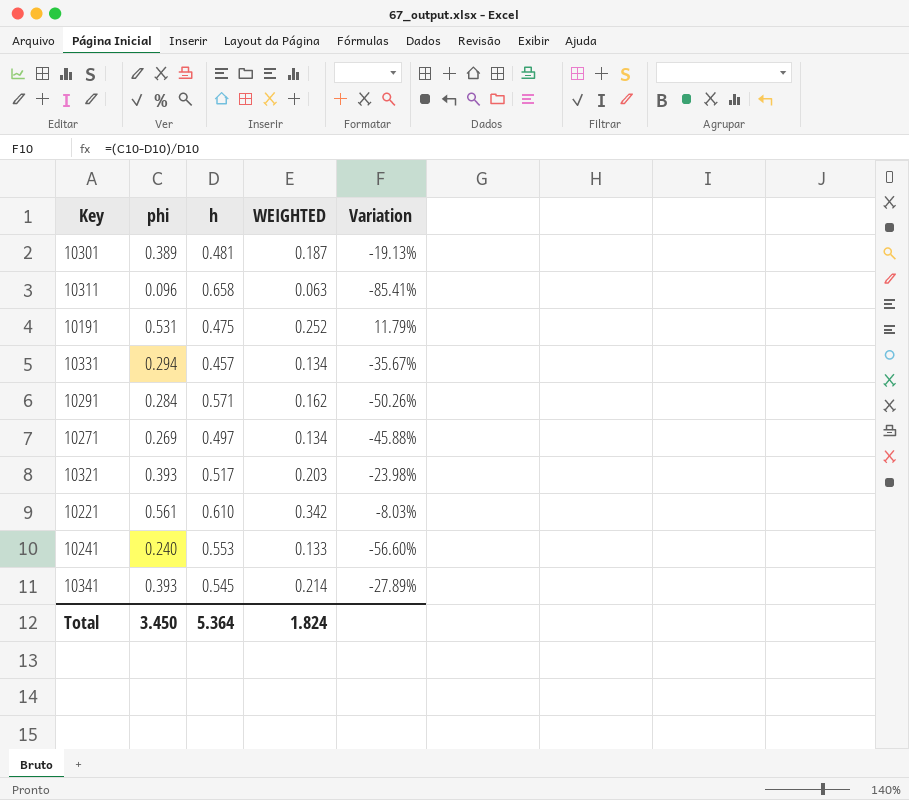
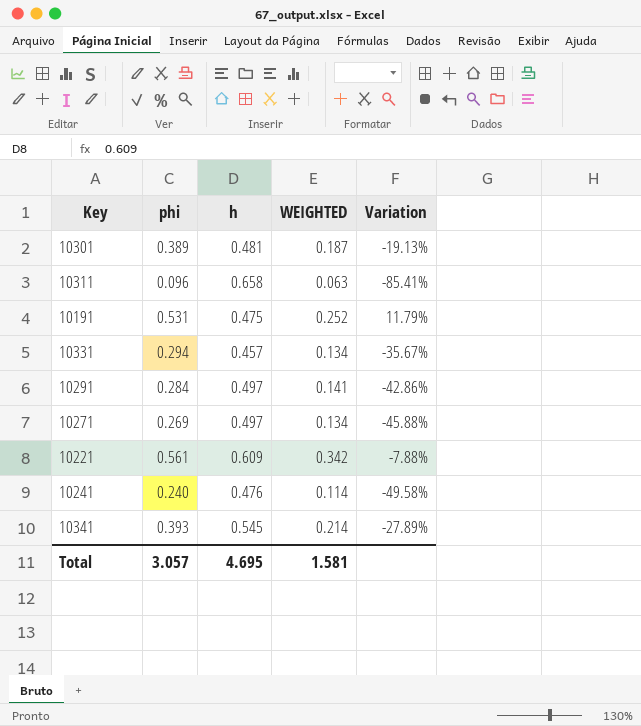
row 10321: 0.393 | 0.517 | 0.203 | -23.98% -> none
10291 | h: 0.571 -> 0.497
10291 | WEIGHTED: 0.162 -> 0.141
10291 | Variation: -50.26% -> -42.86%
10221 | h: 0.610 -> 0.609
10221 | Variation: -8.03% -> -7.88%
10241 | h: 0.553 -> 0.476
10241 | WEIGHTED: 0.133 -> 0.114
10241 | Variation: -56.60% -> -49.58%
Total | phi: 3.450 -> 3.057
Total | h: 5.364 -> 4.695
Total | WEIGHTED: 1.824 -> 1.581

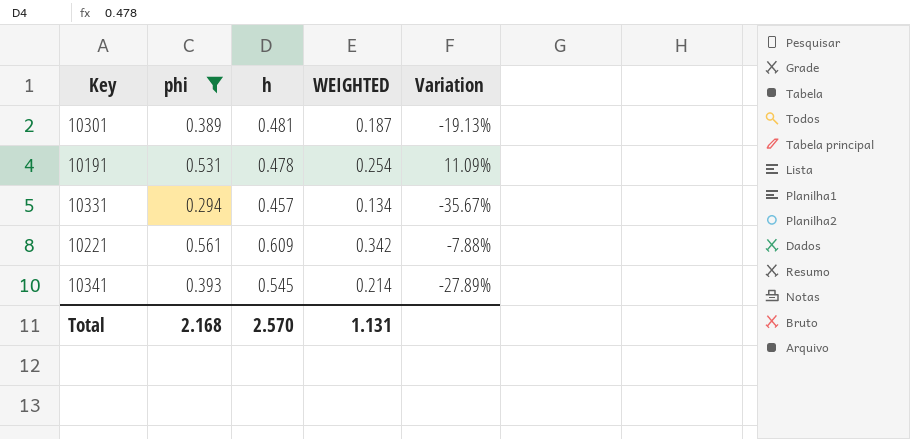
filter: none -> phi >= 0.294
10191 | h: 0.475 -> 0.478
10191 | WEIGHTED: 0.252 -> 0.254
10191 | Variation: 11.79% -> 11.09%
Total | phi: 3.057 -> 2.168
Total | h: 4.695 -> 2.570
Total | WEIGHTED: 1.581 -> 1.131

